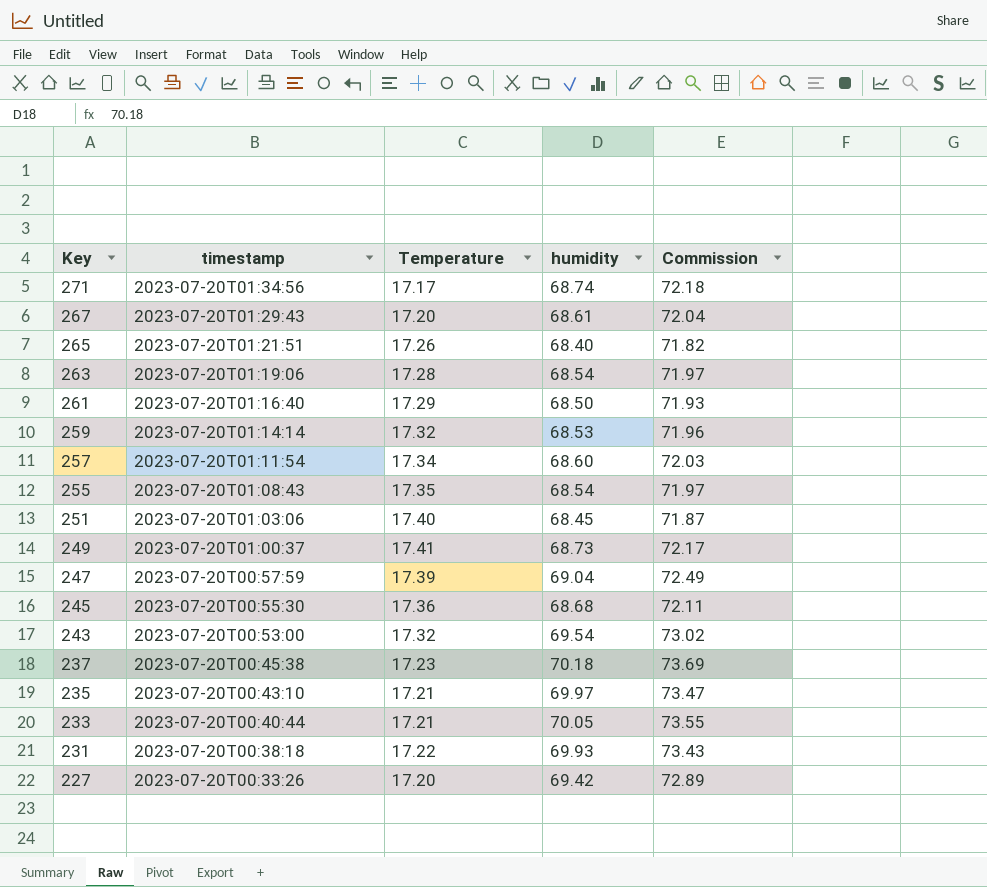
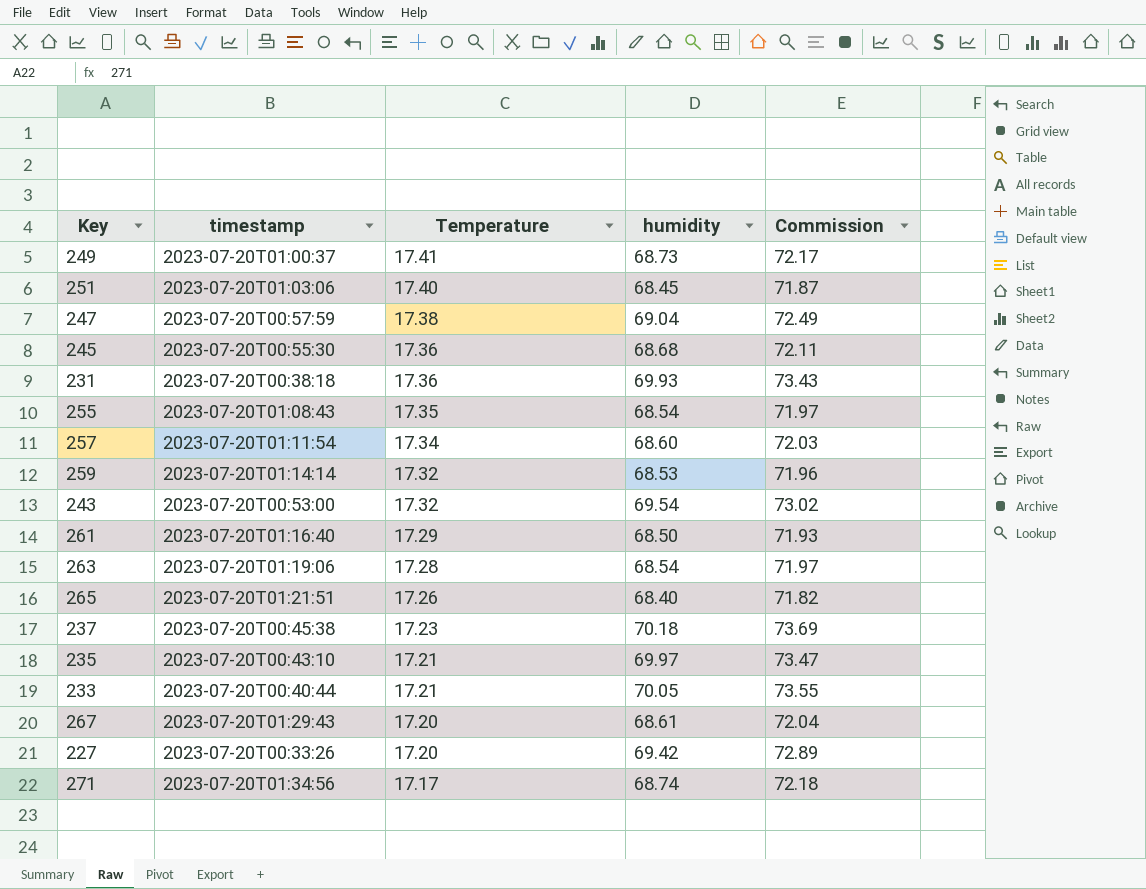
row order: Key descending -> Temperature descending
247 | Temperature: 17.39 -> 17.38
231 | Temperature: 17.22 -> 17.36

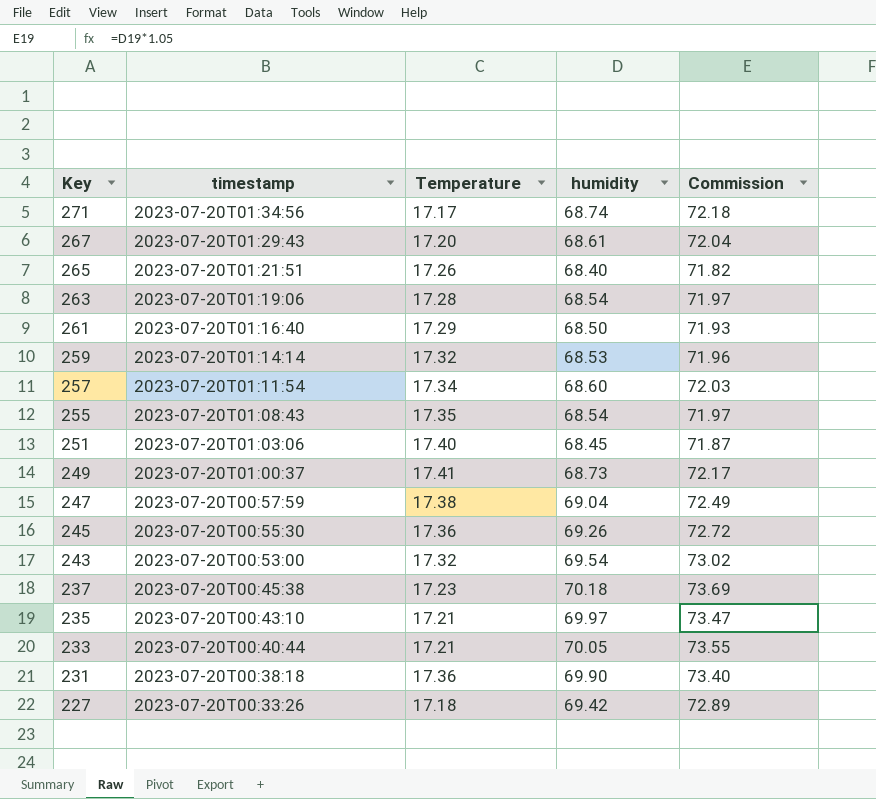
row order: Temperature descending -> Key descending
245 | humidity: 68.68 -> 69.26
245 | Commission: 72.11 -> 72.72
231 | humidity: 69.93 -> 69.90
231 | Commission: 73.43 -> 73.40
227 | Temperature: 17.20 -> 17.18

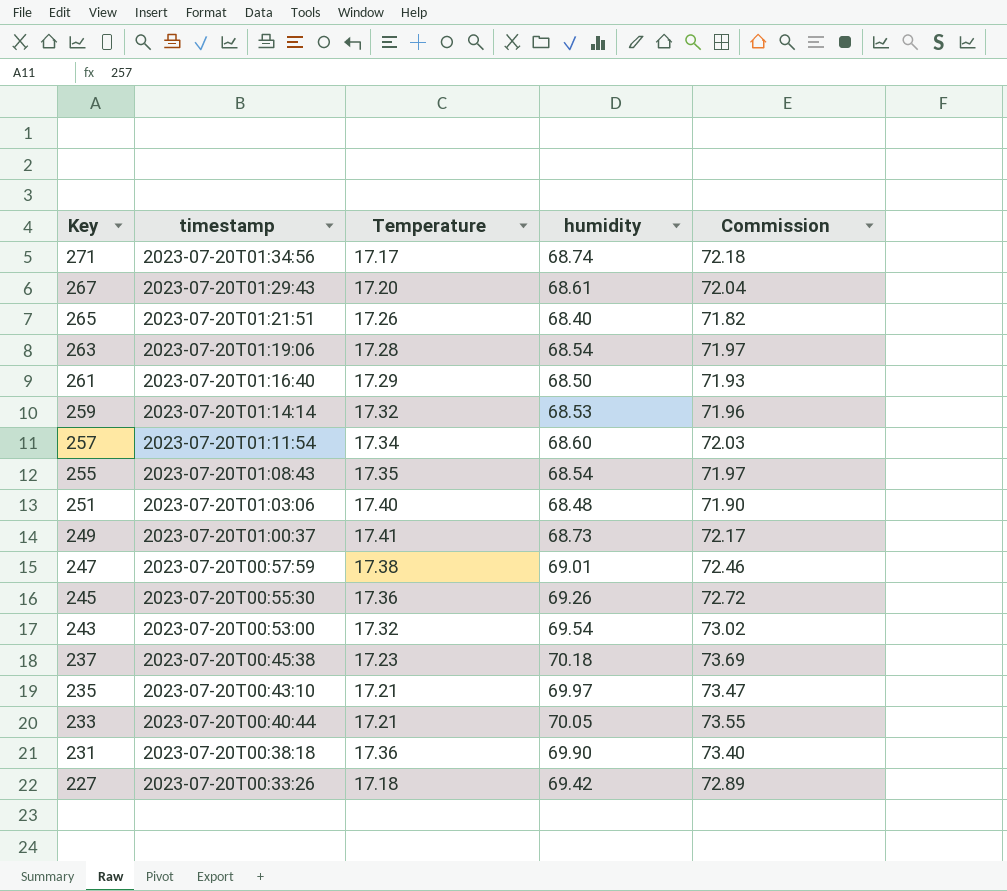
251 | humidity: 68.45 -> 68.48
251 | Commission: 71.87 -> 71.90
247 | humidity: 69.04 -> 69.01
247 | Commission: 72.49 -> 72.46

